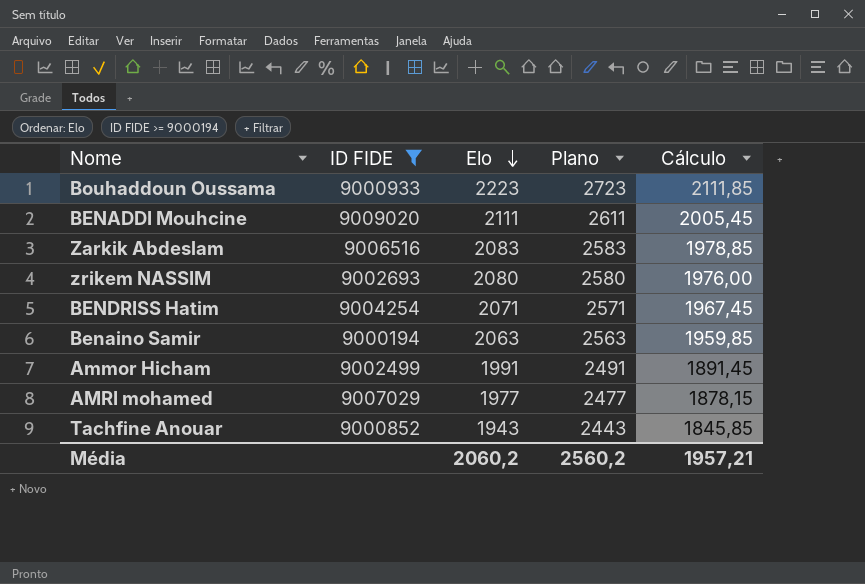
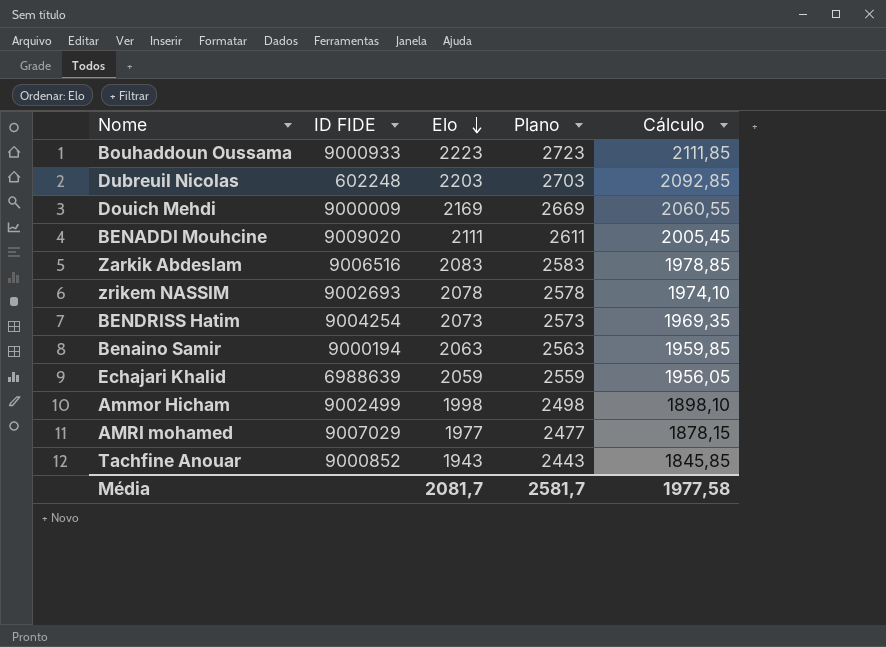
filter: ID FIDE >= 9000194 -> none
zrikem NASSIM | Elo: 2080 -> 2078
zrikem NASSIM | Plano: 2580 -> 2578
zrikem NASSIM | Cálculo: 1976,00 -> 1974,10
BENDRISS Hatim | Elo: 2071 -> 2073
BENDRISS Hatim | Plano: 2571 -> 2573
BENDRISS Hatim | Cálculo: 1967,45 -> 1969,35
Ammor Hicham | Elo: 1991 -> 1998
Ammor Hicham | Plano: 2491 -> 2498
Ammor Hicham | Cálculo: 1891,45 -> 1898,10
Média | Elo: 2060,2 -> 2081,7
Média | Plano: 2560,2 -> 2581,7
Média | Cálculo: 1957,21 -> 1977,58

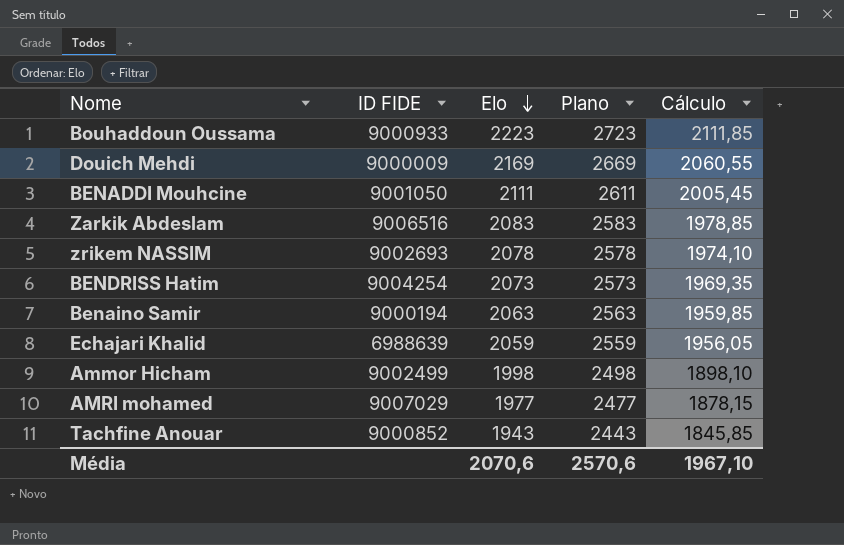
row Dubreuil Nicolas: 602248 | 2203 | 2703 | 2092,85 -> none
BENADDI Mouhcine | ID FIDE: 9009020 -> 9001050
Média | Elo: 2081,7 -> 2070,6
Média | Plano: 2581,7 -> 2570,6
Média | Cálculo: 1977,58 -> 1967,10

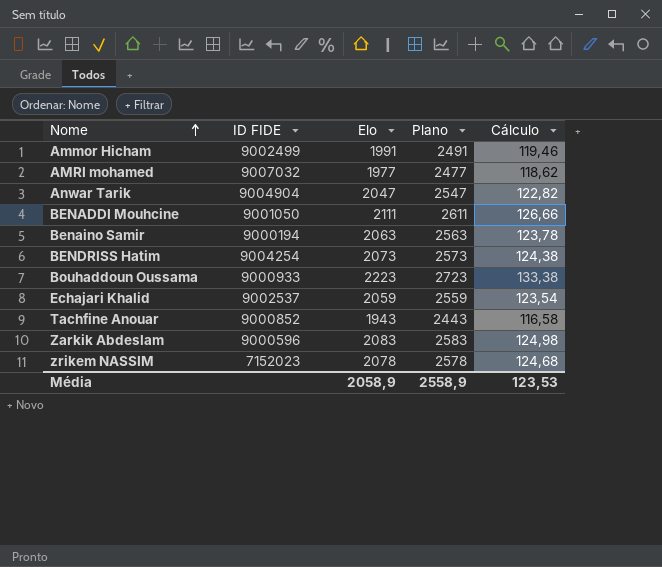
row order: Elo descending -> Nome ascending
column Cálculo | formula: [Elo] * 0,95 -> [Elo] * 0,06
row Douich Mehdi: 9000009 | 2169 | 2669 | 2060,55 -> none
Ammor Hicham | Elo: 1998 -> 1991
Ammor Hicham | Plano: 2498 -> 2491
AMRI mohamed | ID FIDE: 9007029 -> 9007032
row Anwar Tarik: none -> 9004904 | 2047 | 2547 | 122,82
Echajari Khalid | ID FIDE: 6988639 -> 9002537
Zarkik Abdeslam | ID FIDE: 9006516 -> 9000596
zrikem NASSIM | ID FIDE: 9002693 -> 7152023
Média | Elo: 2070,6 -> 2058,9
Média | Plano: 2570,6 -> 2558,9
Média | Cálculo: 1967,10 -> 123,53

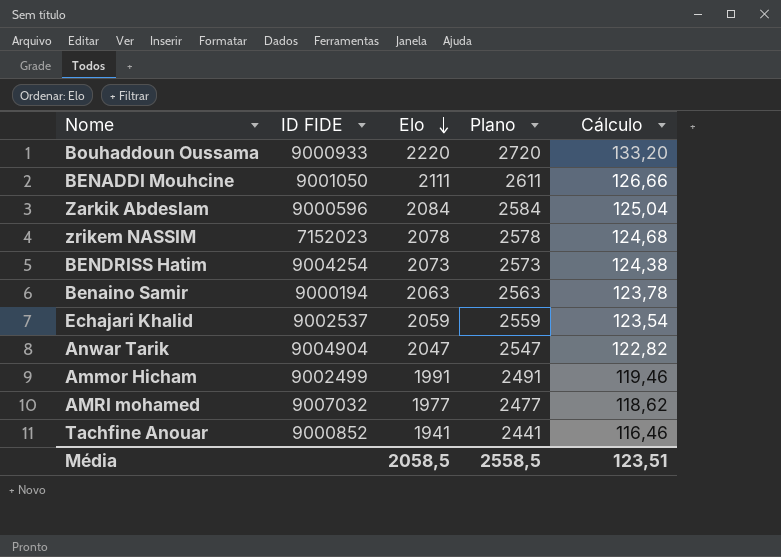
row order: Nome ascending -> Elo descending
Bouhaddoun Oussama | Elo: 2223 -> 2220
Bouhaddoun Oussama | Plano: 2723 -> 2720
Bouhaddoun Oussama | Cálculo: 133,38 -> 133,20
Zarkik Abdeslam | Elo: 2083 -> 2084
Zarkik Abdeslam | Plano: 2583 -> 2584
Zarkik Abdeslam | Cálculo: 124,98 -> 125,04
Tachfine Anouar | Elo: 1943 -> 1941
Tachfine Anouar | Plano: 2443 -> 2441
Tachfine Anouar | Cálculo: 116,58 -> 116,46
Média | Elo: 2058,9 -> 2058,5
Média | Plano: 2558,9 -> 2558,5
Média | Cálculo: 123,53 -> 123,51

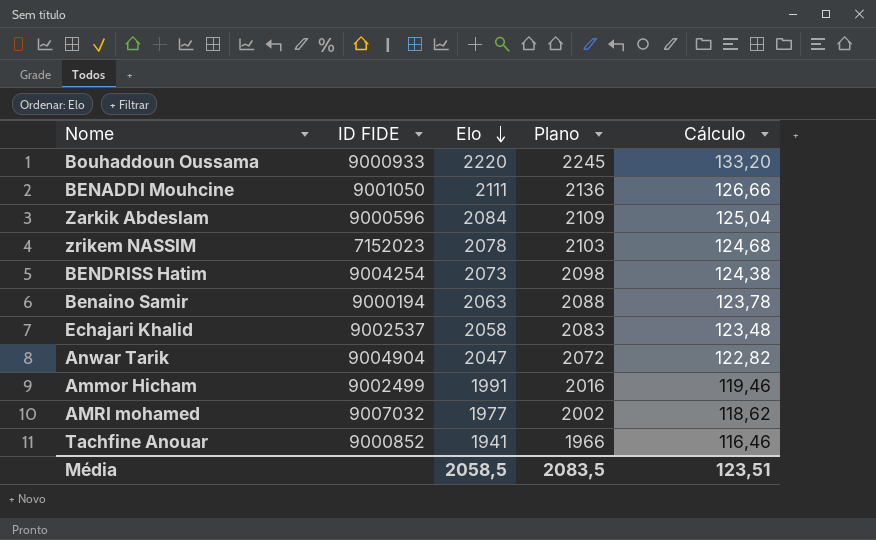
column Plano | formula: [Elo] + 500 -> [Elo] + 25
Echajari Khalid | Elo: 2059 -> 2058
Echajari Khalid | Cálculo: 123,54 -> 123,48
Média | Plano: 2558,5 -> 2083,5

